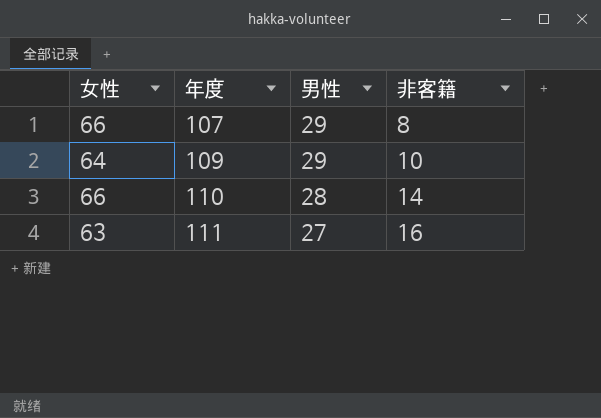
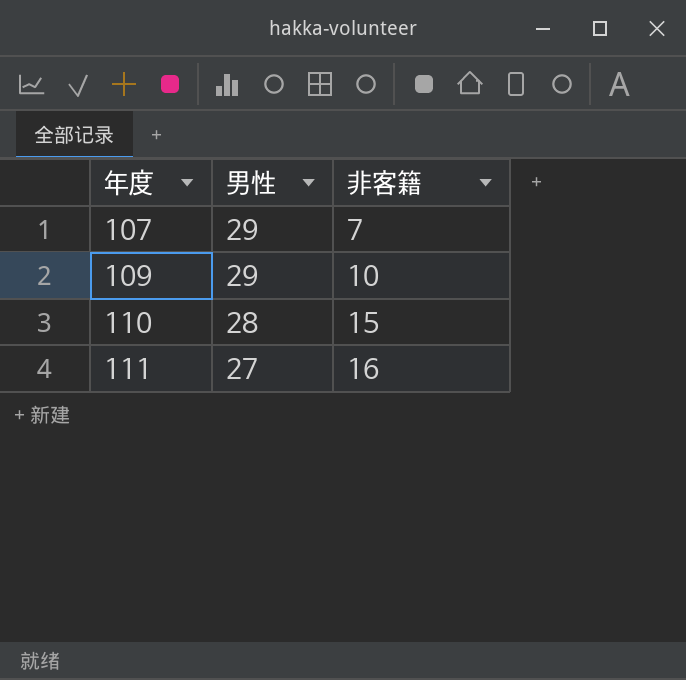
column 女性 | position: 1 -> none
107 | 非客籍: 8 -> 7
110 | 非客籍: 14 -> 15

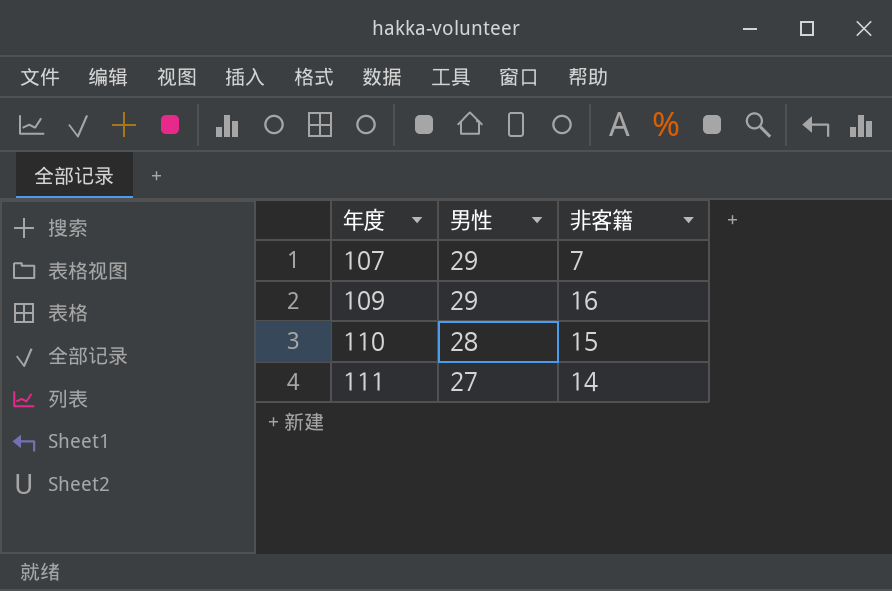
109 | 非客籍: 10 -> 16
111 | 非客籍: 16 -> 14

